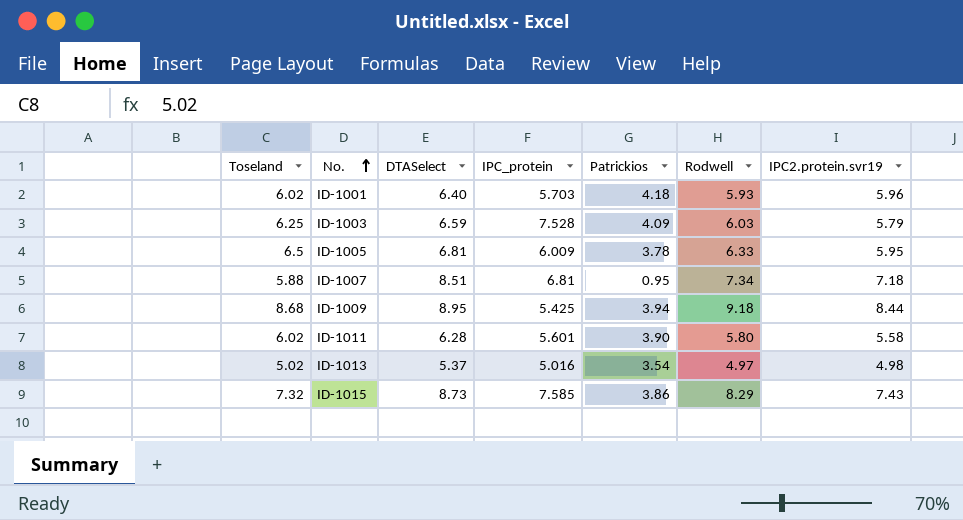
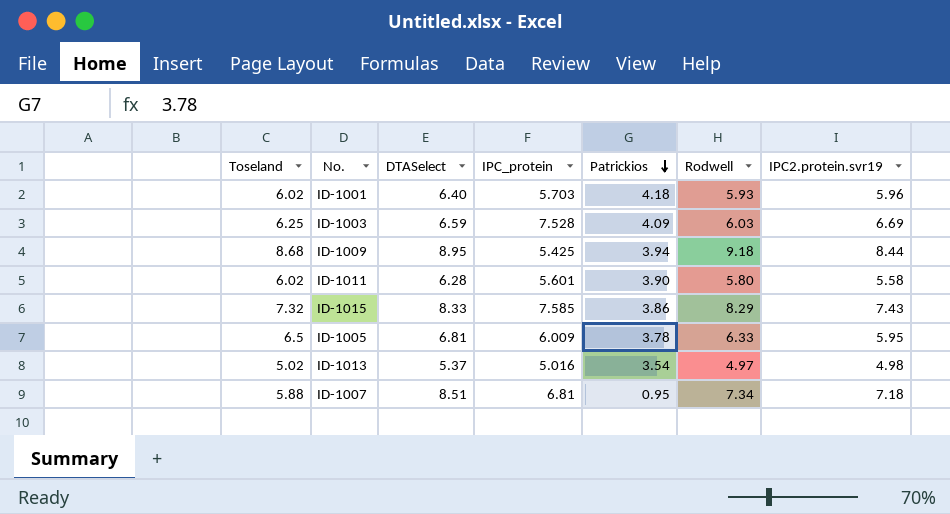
row order: No. ascending -> Patrickios descending
ID-1003 | IPC2.protein.svr19: 5.79 -> 6.69
ID-1015 | DTASelect: 8.73 -> 8.33

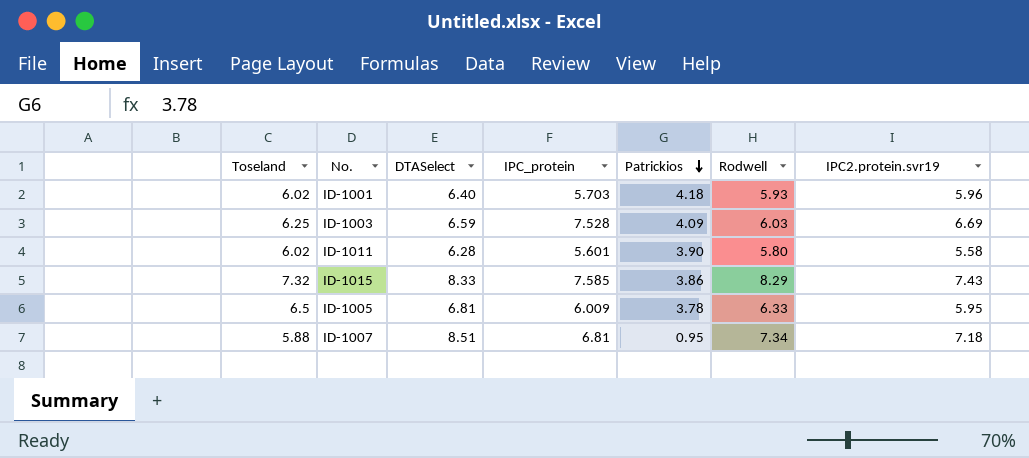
row ID-1009: 8.68 | 8.95 | 5.425 | 3.94 | 9.18 | 8.44 -> none
row ID-1013: 5.02 | 5.37 | 5.016 | 3.54 | 4.97 | 4.98 -> none

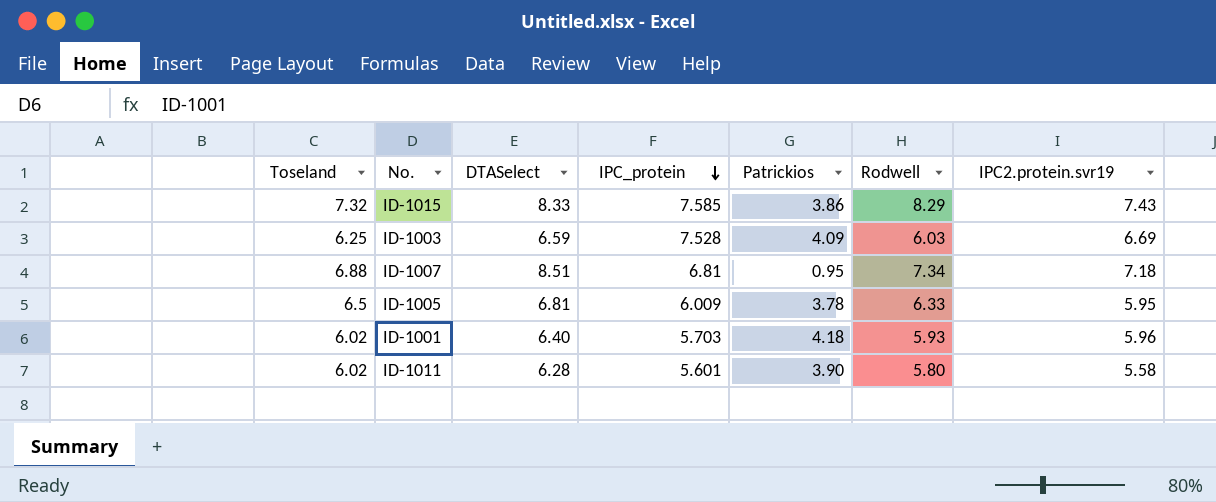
row order: Patrickios descending -> IPC_protein descending
ID-1007 | Toseland: 5.88 -> 6.88

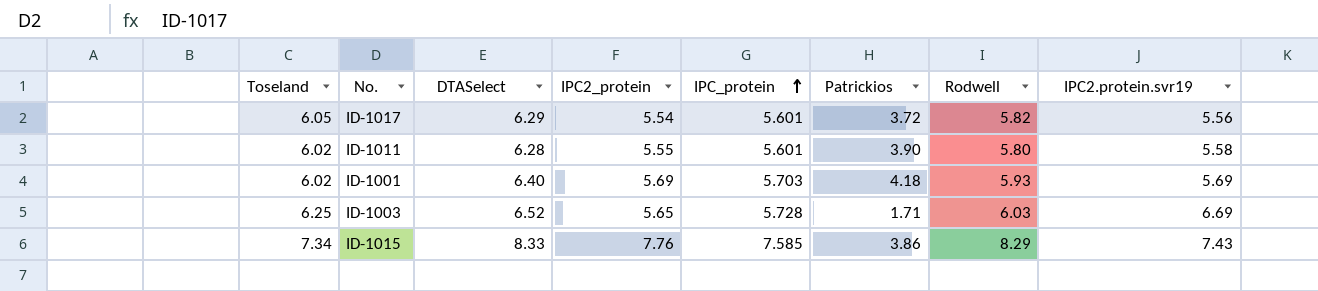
row order: IPC_protein descending -> IPC_protein ascending
column IPC2_protein | position: none -> 4
row ID-1007: 6.88 | 8.51 | 6.81 | 0.95 | 7.34 | 7.18 -> none
row ID-1005: 6.5 | 6.81 | 6.009 | 3.78 | 6.33 | 5.95 -> none
row ID-1017: none -> 6.05 | 6.29 | 5.54 | 5.601 | 3.72 | 5.82 | 5.56
ID-1001 | IPC2.protein.svr19: 5.96 -> 5.69
ID-1003 | DTASelect: 6.59 -> 6.52
ID-1003 | IPC_protein: 7.528 -> 5.728
ID-1003 | Patrickios: 4.09 -> 1.71
ID-1015 | Toseland: 7.32 -> 7.34

